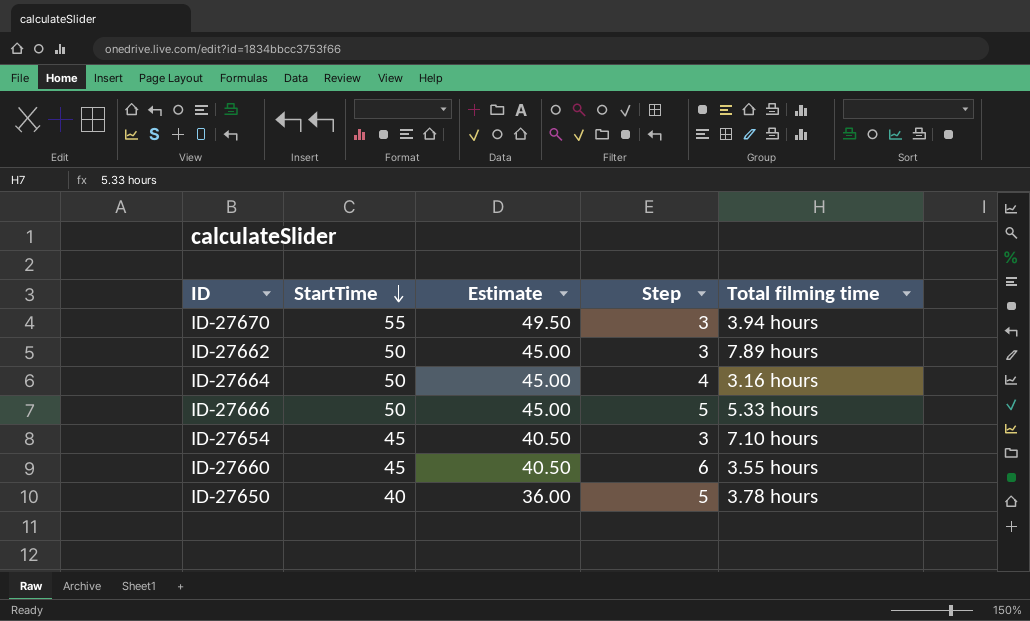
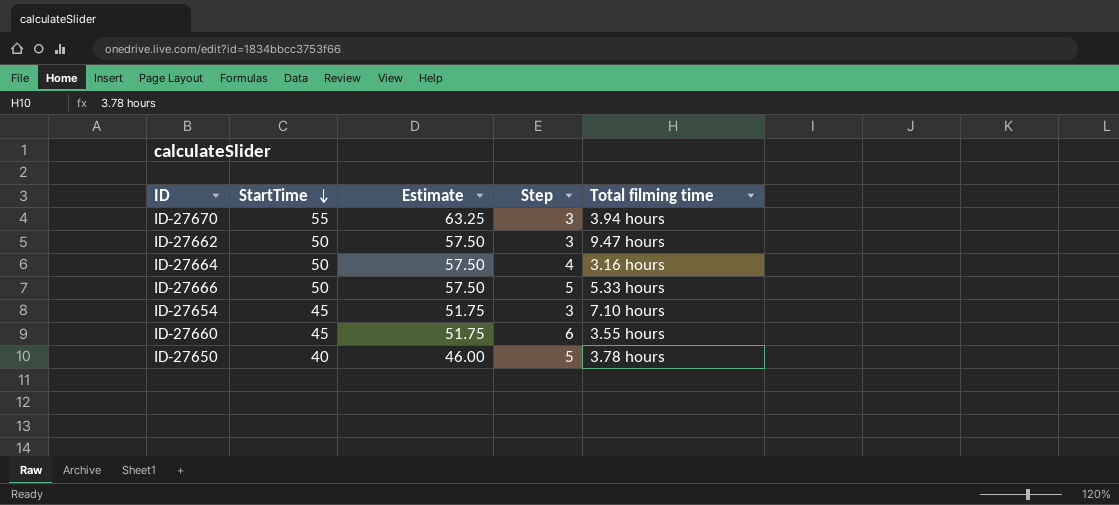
column Estimate | formula: [StartTime] * 0.9 -> [StartTime] * 1.15
ID-27662 | Total filming time: 7.89 hours -> 9.47 hours

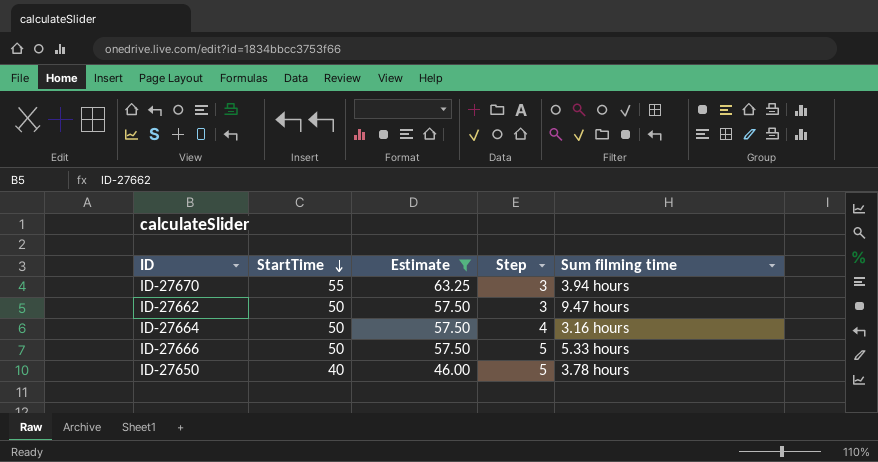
filter: none -> Estimate != 51.75
column name: Total filming time -> Sum filming time

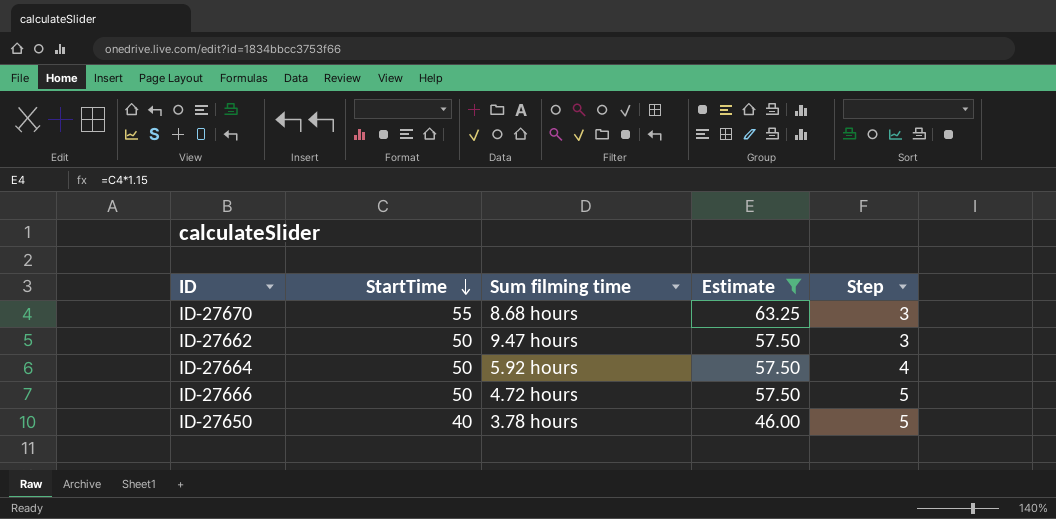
column Sum filming time | position: 5 -> 3
ID-27670 | Sum filming time: 3.94 hours -> 8.68 hours
ID-27664 | Sum filming time: 3.16 hours -> 5.92 hours
ID-27666 | Sum filming time: 5.33 hours -> 4.72 hours

